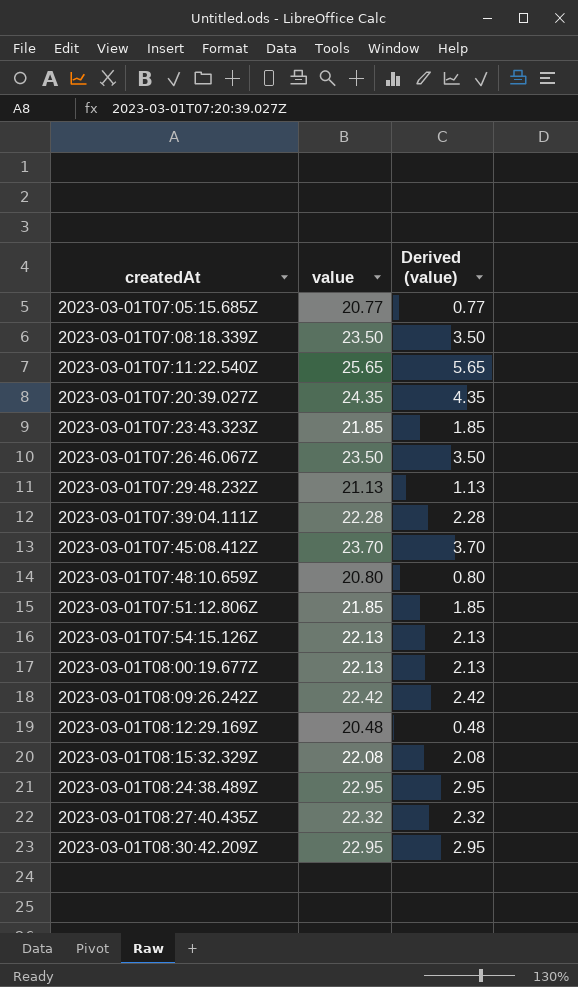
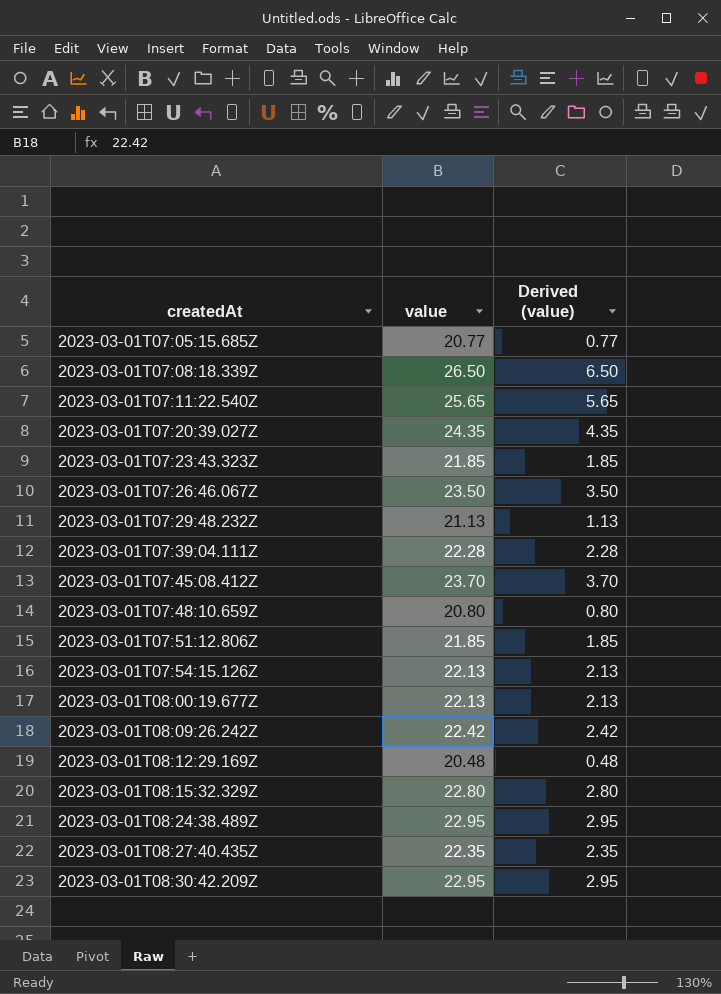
2023-03-01T07:08:18.339Z | value: 23.50 -> 26.50
2023-03-01T07:08:18.339Z | Derived (value): 3.50 -> 6.50
2023-03-01T08:15:32.329Z | value: 22.08 -> 22.80
2023-03-01T08:15:32.329Z | Derived (value): 2.08 -> 2.80
2023-03-01T08:27:40.435Z | value: 22.32 -> 22.35
2023-03-01T08:27:40.435Z | Derived (value): 2.32 -> 2.35

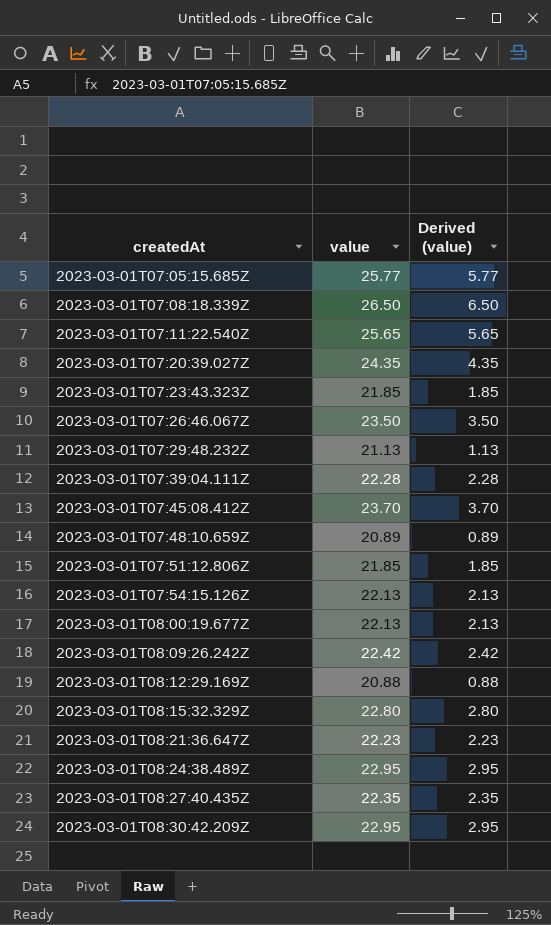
2023-03-01T07:05:15.685Z | value: 20.77 -> 25.77
2023-03-01T07:05:15.685Z | Derived (value): 0.77 -> 5.77
2023-03-01T07:48:10.659Z | value: 20.80 -> 20.89
2023-03-01T07:48:10.659Z | Derived (value): 0.80 -> 0.89
2023-03-01T08:12:29.169Z | value: 20.48 -> 20.88
2023-03-01T08:12:29.169Z | Derived (value): 0.48 -> 0.88
row 2023-03-01T08:21:36.647Z: none -> 22.23 | 2.23

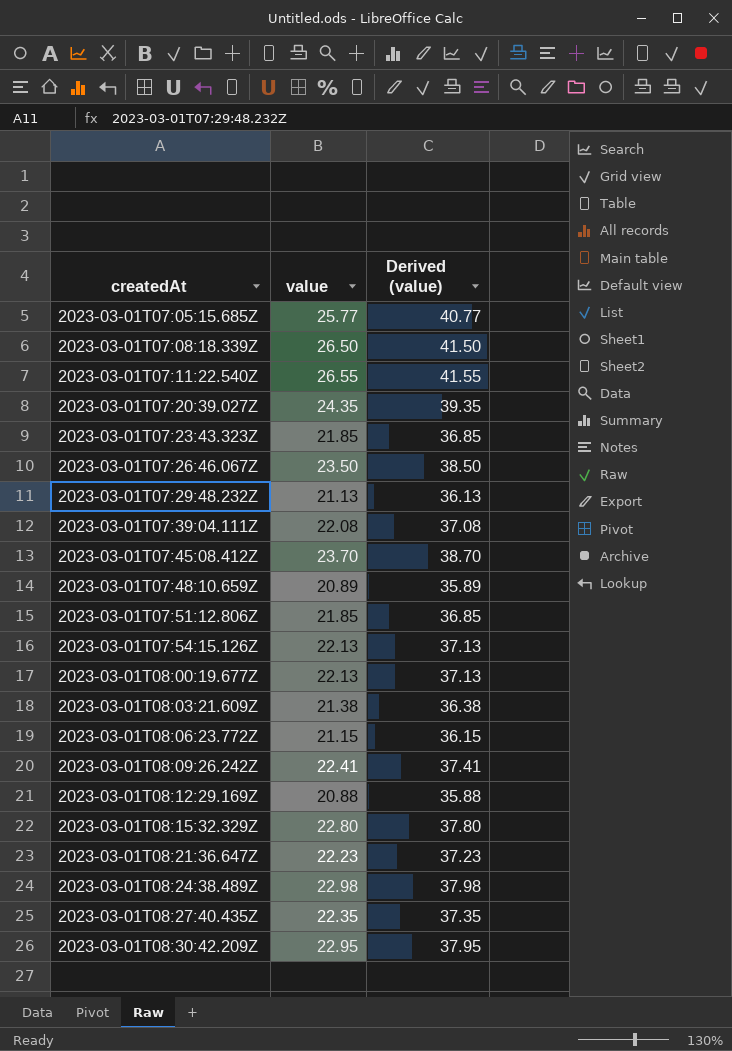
column Derived (value) | formula: [value] - 20 -> [value] + 15
2023-03-01T07:11:22.540Z | value: 25.65 -> 26.55
2023-03-01T07:39:04.111Z | value: 22.28 -> 22.08
row 2023-03-01T08:03:21.609Z: none -> 21.38 | 36.38
row 2023-03-01T08:06:23.772Z: none -> 21.15 | 36.15
2023-03-01T08:09:26.242Z | value: 22.42 -> 22.41
2023-03-01T08:24:38.489Z | value: 22.95 -> 22.98

